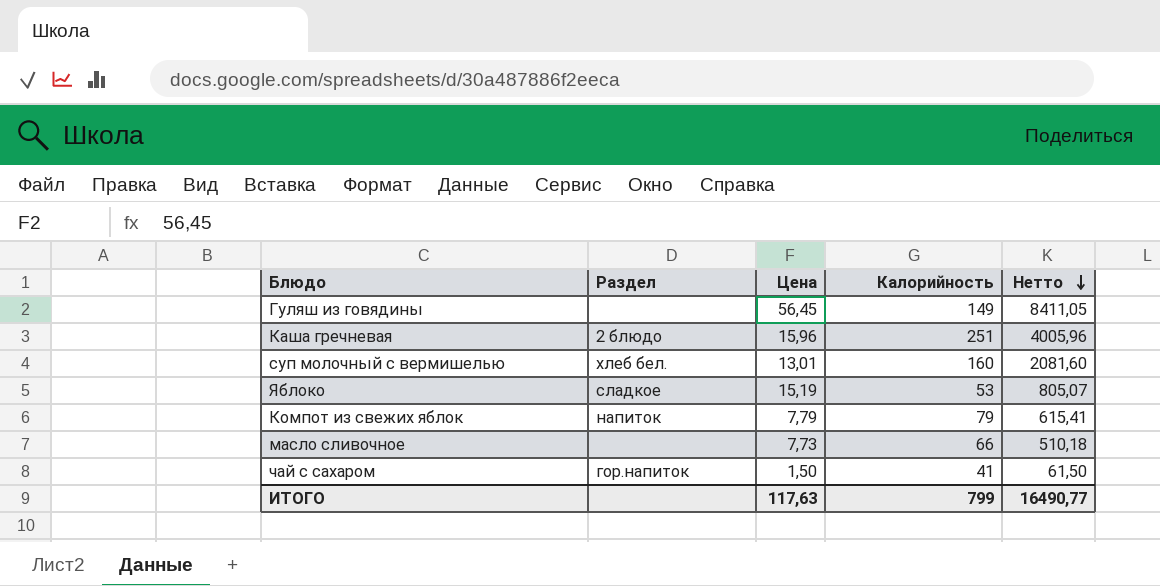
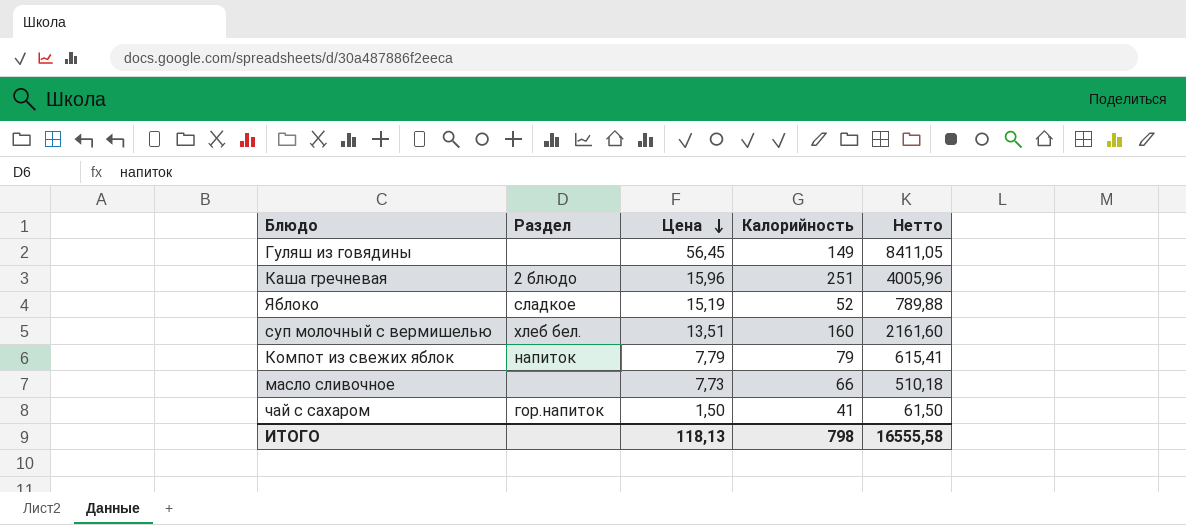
row order: Нетто descending -> Цена descending
Яблоко | Калорийность: 53 -> 52
Яблоко | Нетто: 805,07 -> 789,88
суп молочный с вермишелью | Цена: 13,01 -> 13,51
суп молочный с вермишелью | Нетто: 2081,60 -> 2161,60
ИТОГО | Цена: 117,63 -> 118,13
ИТОГО | Калорийность: 799 -> 798
ИТОГО | Нетто: 16490,77 -> 16555,58

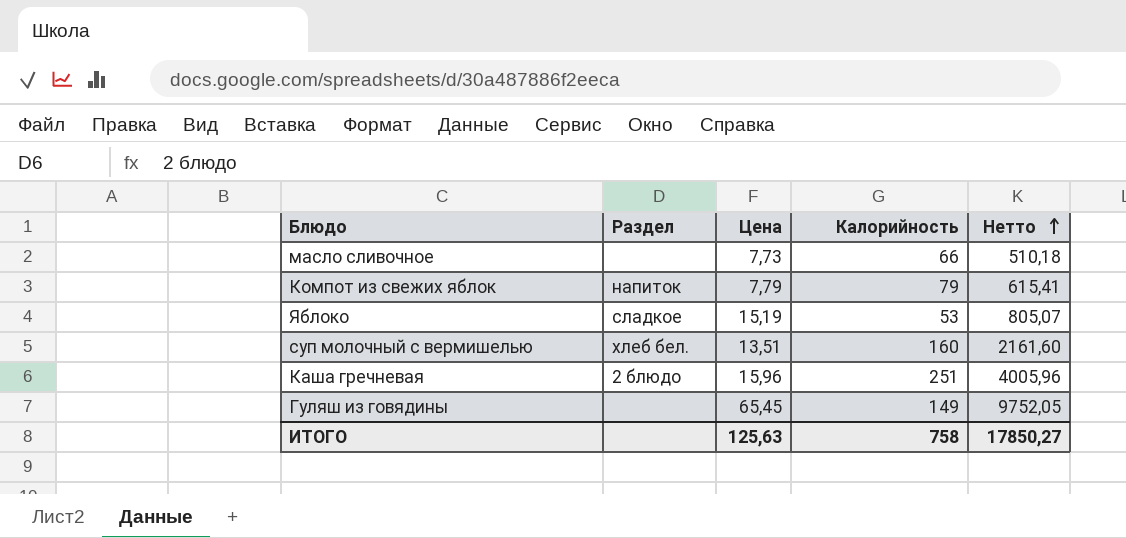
row order: Цена descending -> Нетто ascending
row чай с сахаром: гор.напиток | 1,50 | 41 | 61,50 -> none
Яблоко | Калорийность: 52 -> 53
Яблоко | Нетто: 789,88 -> 805,07
Гуляш из говядины | Цена: 56,45 -> 65,45
Гуляш из говядины | Нетто: 8411,05 -> 9752,05
ИТОГО | Цена: 118,13 -> 125,63
ИТОГО | Калорийность: 798 -> 758
ИТОГО | Нетто: 16555,58 -> 17850,27

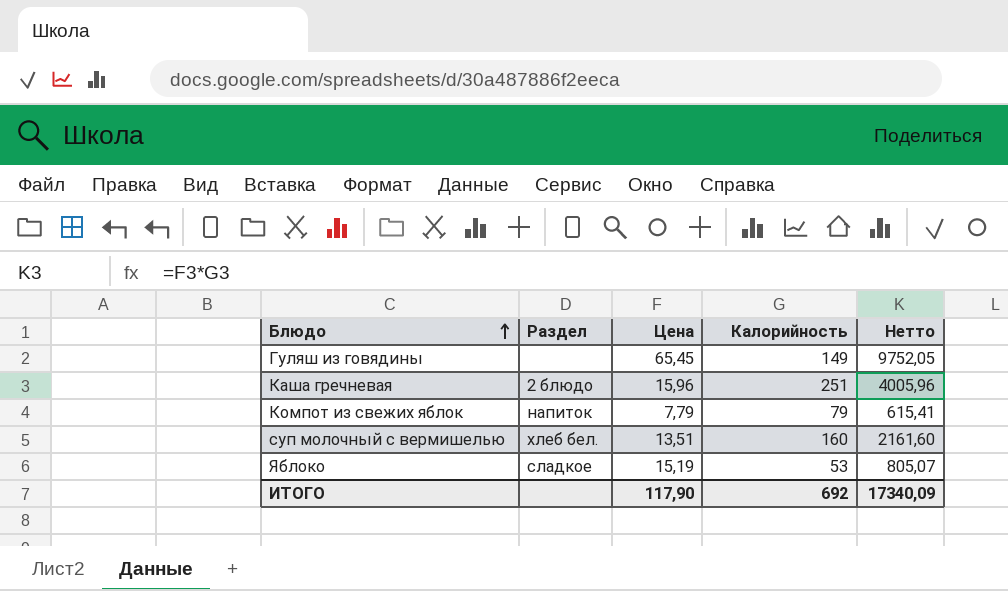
row order: Нетто ascending -> Блюдо ascending
row масло сливочное: none | 7,73 | 66 | 510,18 -> none
ИТОГО | Цена: 125,63 -> 117,90
ИТОГО | Калорийность: 758 -> 692
ИТОГО | Нетто: 17850,27 -> 17340,09

